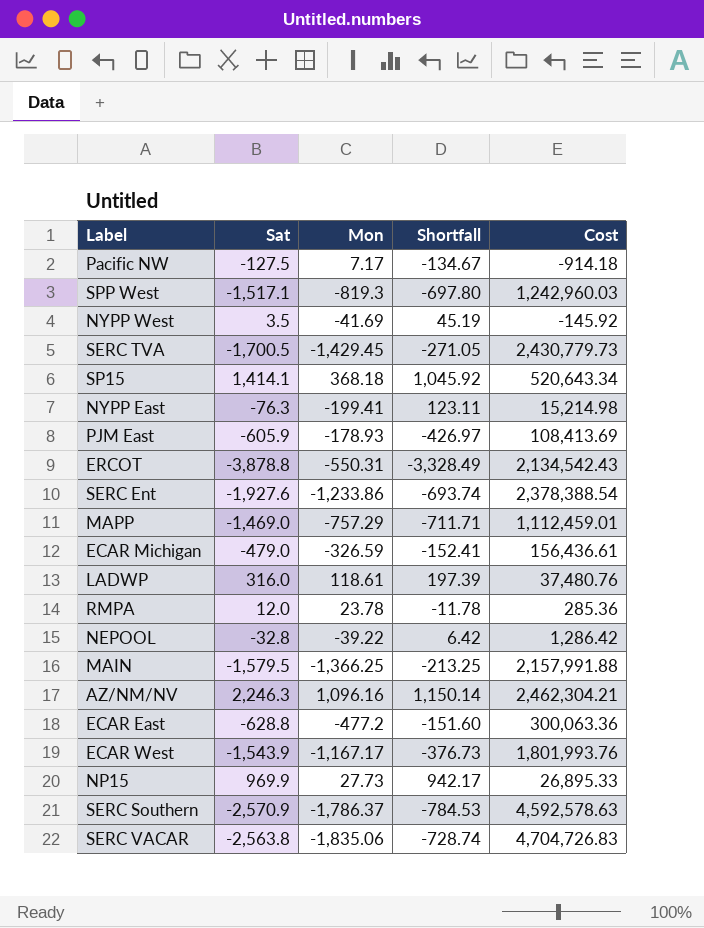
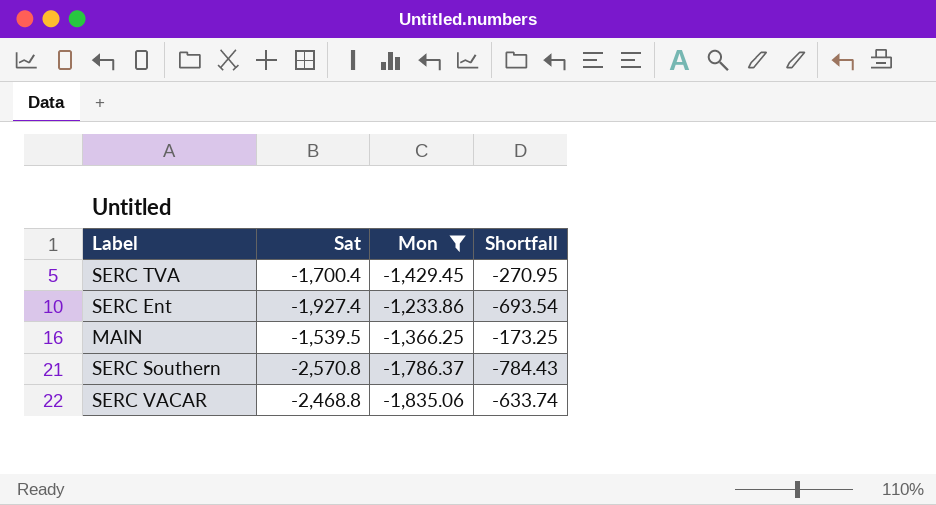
filter: none -> Mon <= -1,233.86
column Cost | formula: [Sat] * [Mon] -> none
SERC TVA | Sat: -1,700.5 -> -1,700.4
SERC TVA | Shortfall: -271.05 -> -270.95
SERC Ent | Sat: -1,927.6 -> -1,927.4
SERC Ent | Shortfall: -693.74 -> -693.54
MAIN | Sat: -1,579.5 -> -1,539.5
MAIN | Shortfall: -213.25 -> -173.25
SERC Southern | Sat: -2,570.9 -> -2,570.8
SERC Southern | Shortfall: -784.53 -> -784.43
SERC VACAR | Sat: -2,563.8 -> -2,468.8
SERC VACAR | Shortfall: -728.74 -> -633.74

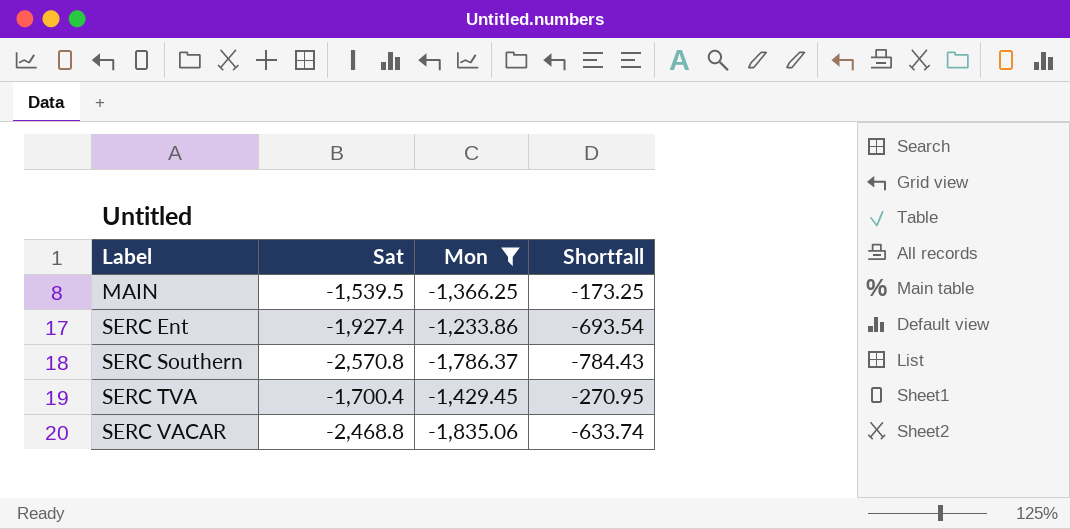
row order: none -> Label ascending

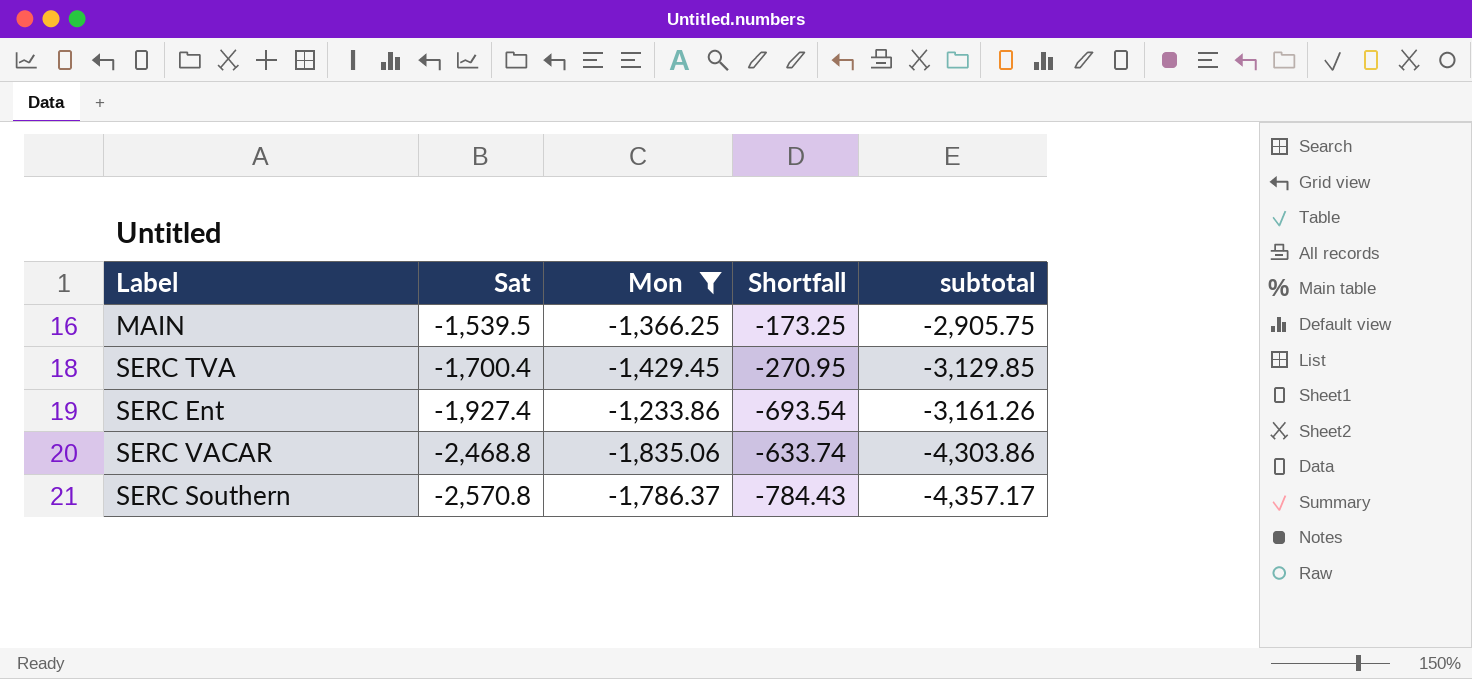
row order: Label ascending -> Sat descending
column subtotal | formula: none -> [Sat] + [Mon]

